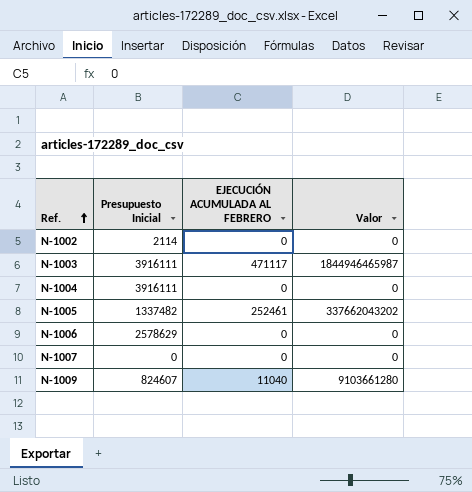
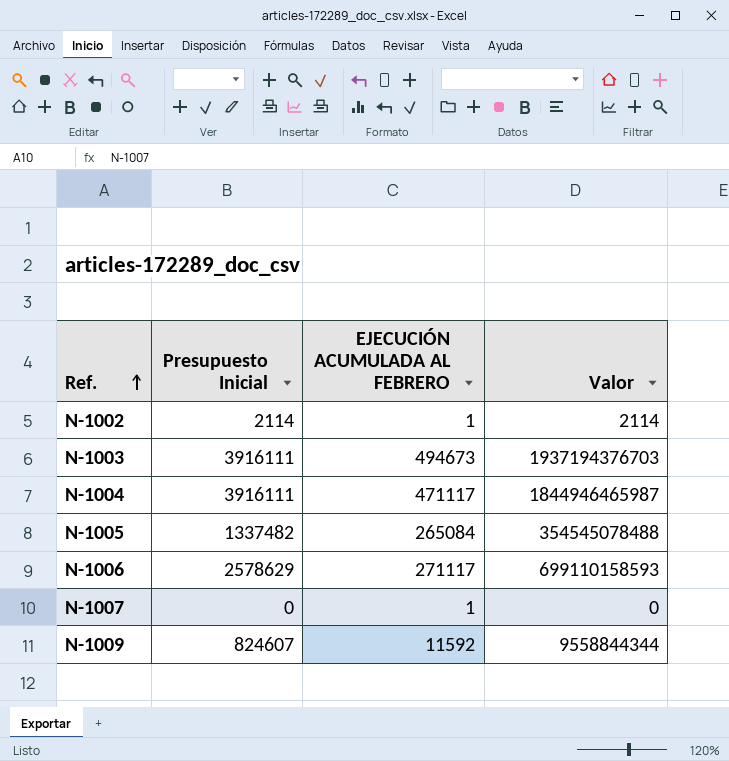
N-1002 | EJECUCIÓN ACUMULADA AL FEBRERO: 0 -> 1
N-1002 | Valor: 0 -> 2114
N-1003 | EJECUCIÓN ACUMULADA AL FEBRERO: 471117 -> 494673
N-1003 | Valor: 1844946465987 -> 1937194376703
N-1004 | EJECUCIÓN ACUMULADA AL FEBRERO: 0 -> 471117
N-1004 | Valor: 0 -> 1844946465987
N-1005 | EJECUCIÓN ACUMULADA AL FEBRERO: 252461 -> 265084
N-1005 | Valor: 337662043202 -> 354545078488
N-1006 | EJECUCIÓN ACUMULADA AL FEBRERO: 0 -> 271117
N-1006 | Valor: 0 -> 699110158593
N-1007 | EJECUCIÓN ACUMULADA AL FEBRERO: 0 -> 1
N-1009 | EJECUCIÓN ACUMULADA AL FEBRERO: 11040 -> 11592
N-1009 | Valor: 9103661280 -> 9558844344

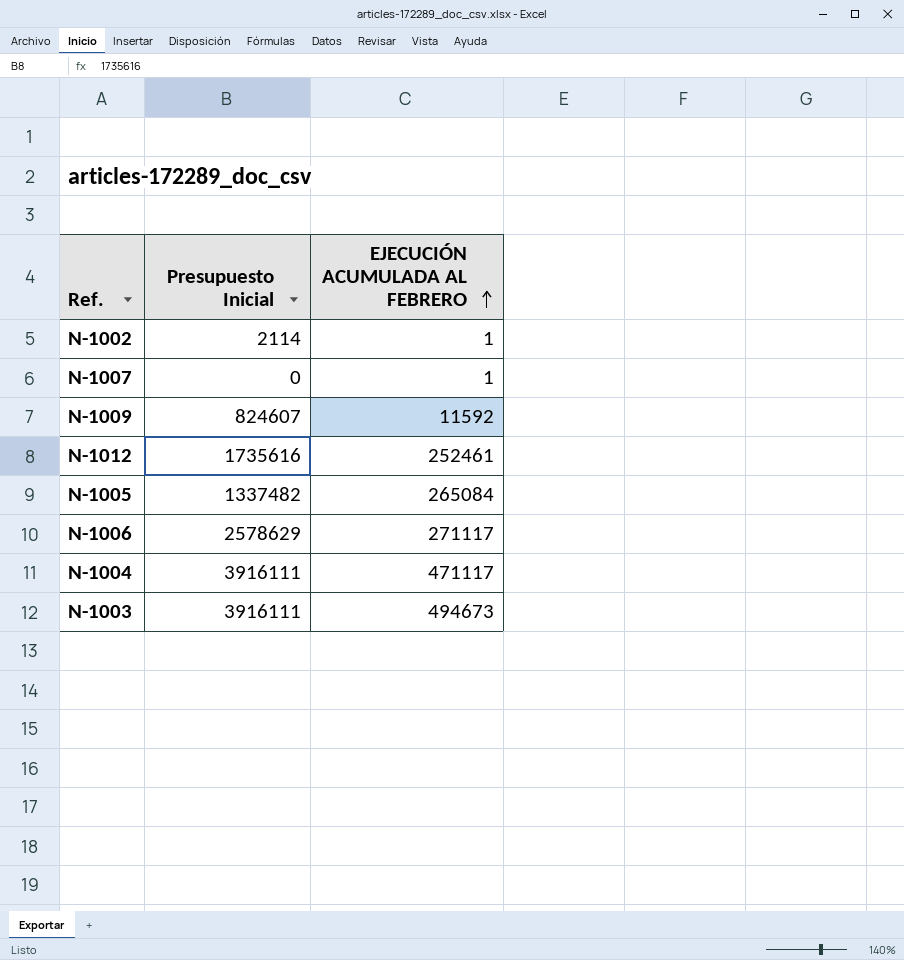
row order: Ref. ascending -> EJECUCIÓN ACUMULADA AL FEBRERO ascending
column Valor | formula: [Presupuesto Inicial] * [EJECUCIÓN ACUMULADA AL FEBRERO] -> none
row N-1012: none -> 1735616 | 252461

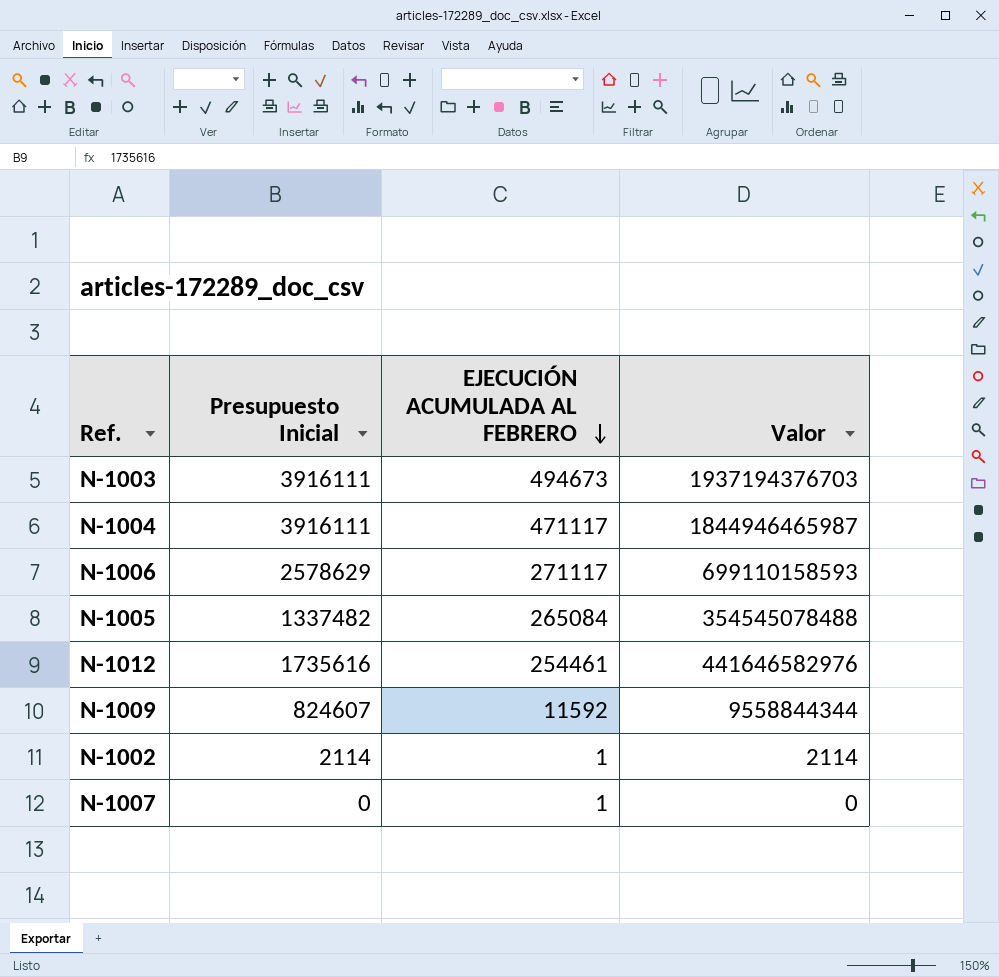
row order: EJECUCIÓN ACUMULADA AL FEBRERO ascending -> EJECUCIÓN ACUMULADA AL FEBRERO descending
column Valor | formula: none -> [Presupuesto Inicial] * [EJECUCIÓN ACUMULADA AL FEBRERO]
N-1012 | EJECUCIÓN ACUMULADA AL FEBRERO: 252461 -> 254461

